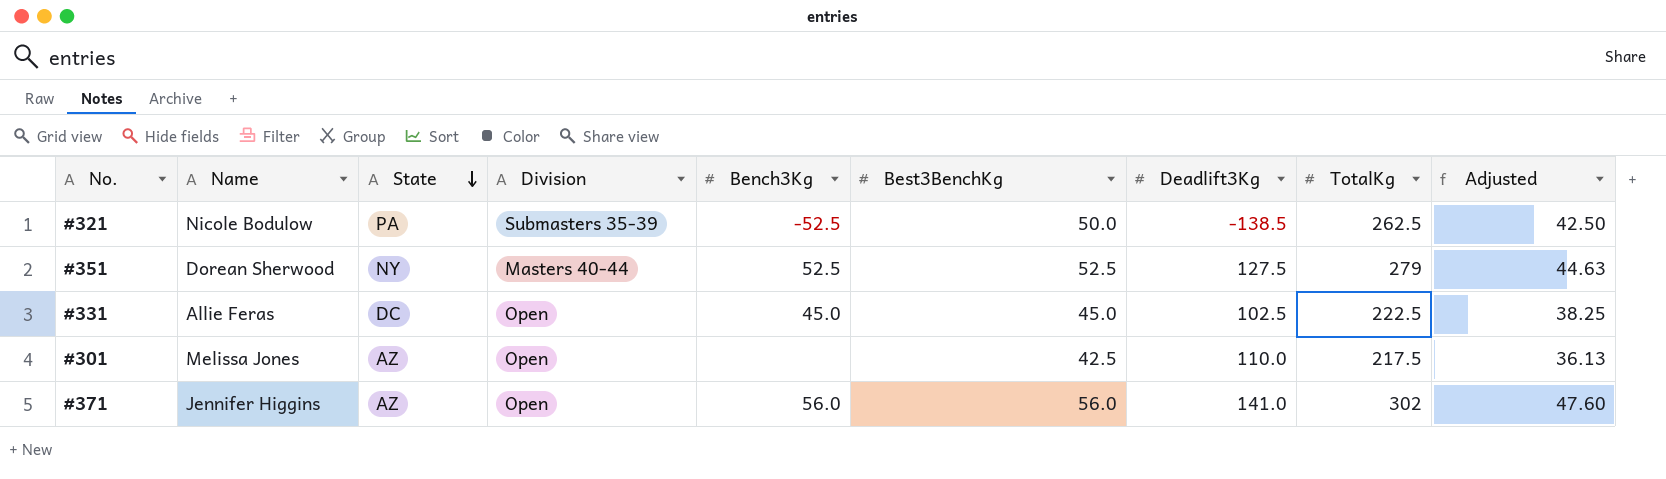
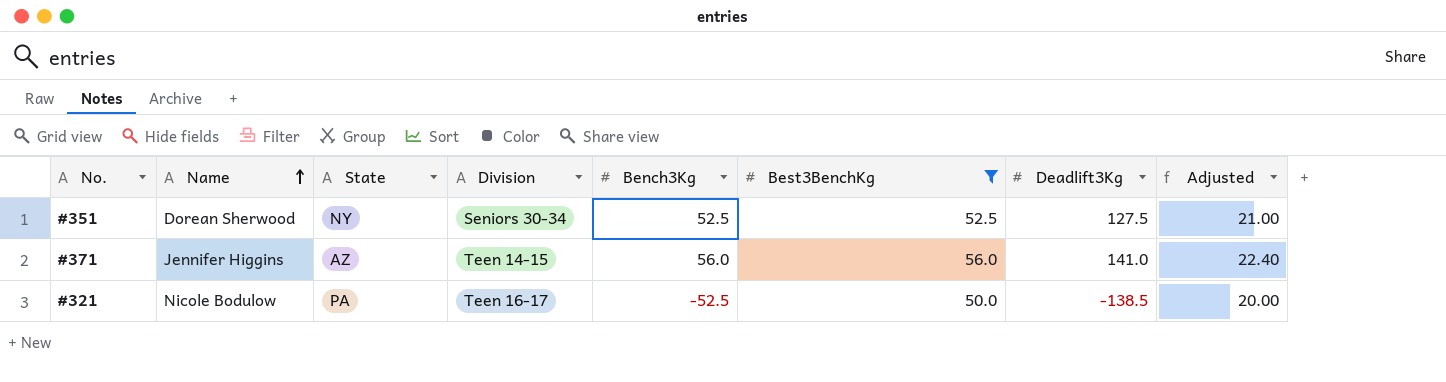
filter: none -> Best3BenchKg >= 50.0
row order: State descending -> Name ascending
column TotalKg | position: 8 -> none
column Adjusted | formula: [Best3BenchKg] * 0.85 -> [Best3BenchKg] * 0.4
#351 | Division: Masters 40-44 -> Seniors 30-34
#371 | Division: Open -> Teen 14-15
#321 | Division: Submasters 35-39 -> Teen 16-17

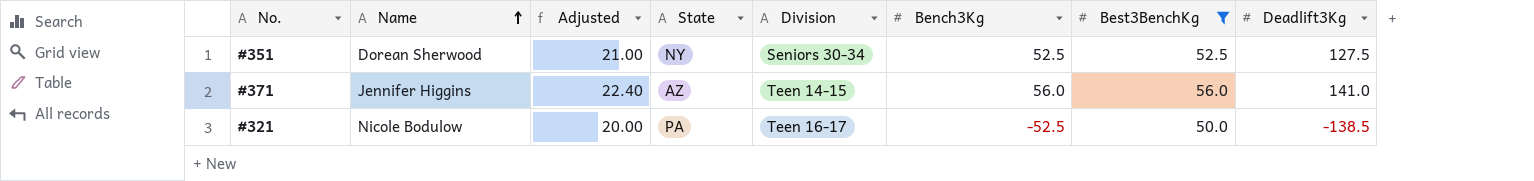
column Adjusted | position: 8 -> 3

